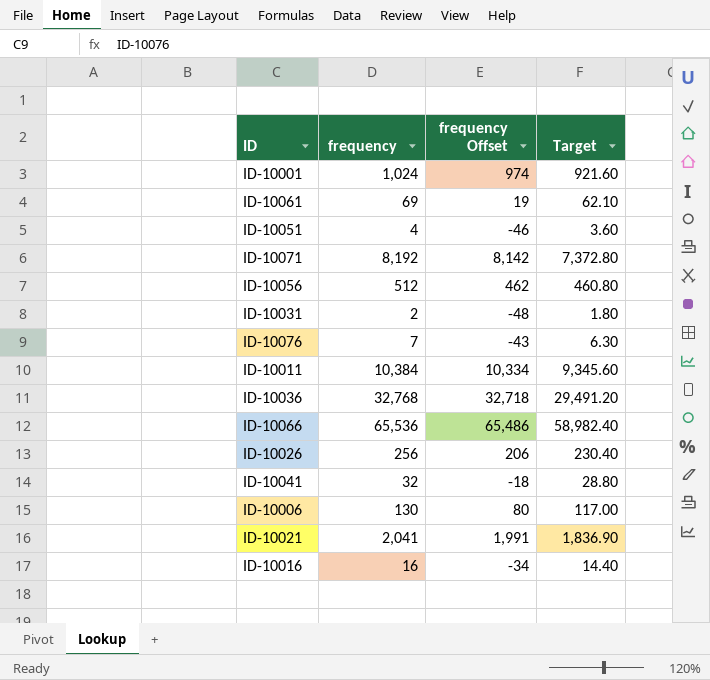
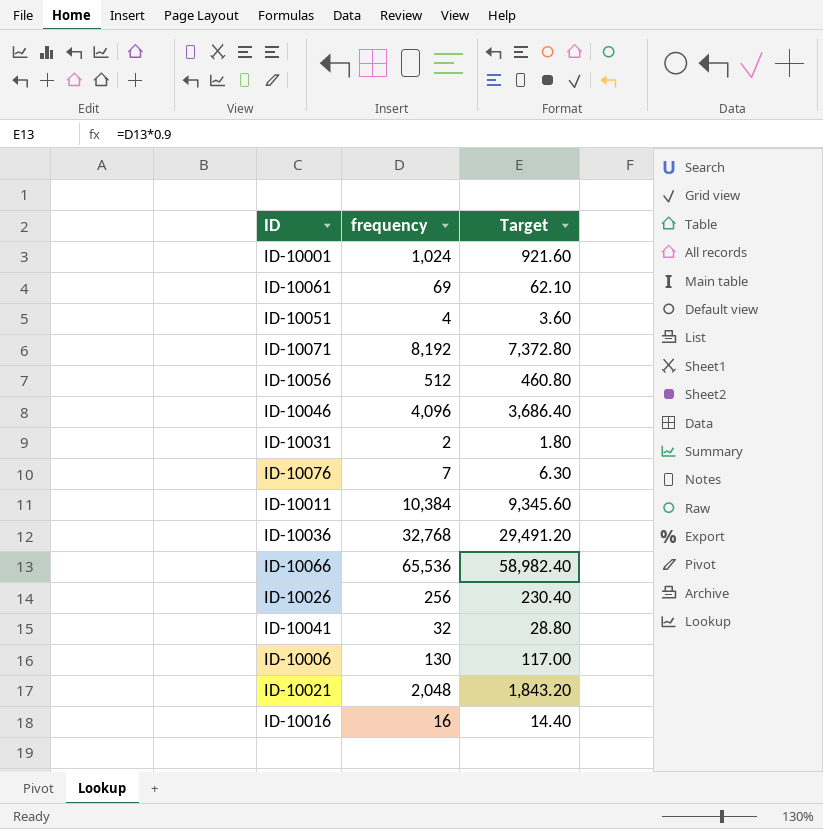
column frequency Offset | formula: [frequency] - 50 -> none
row ID-10046: none -> 4,096 | 3,686.40
ID-10021 | frequency: 2,041 -> 2,048
ID-10021 | Target: 1,836.90 -> 1,843.20

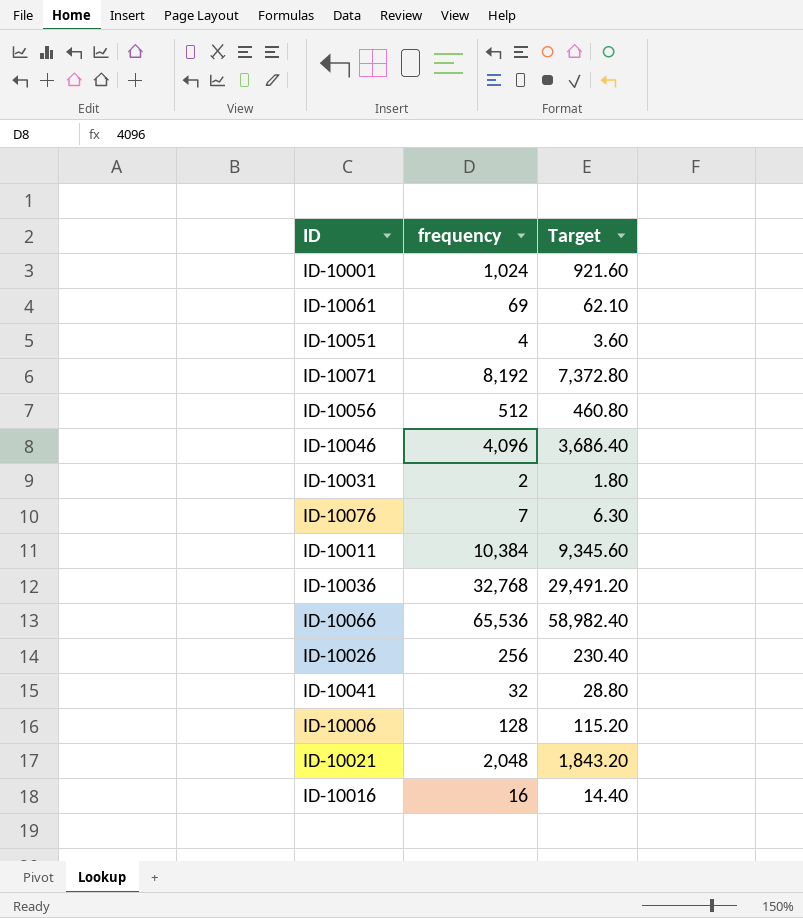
ID-10006 | frequency: 130 -> 128
ID-10006 | Target: 117.00 -> 115.20

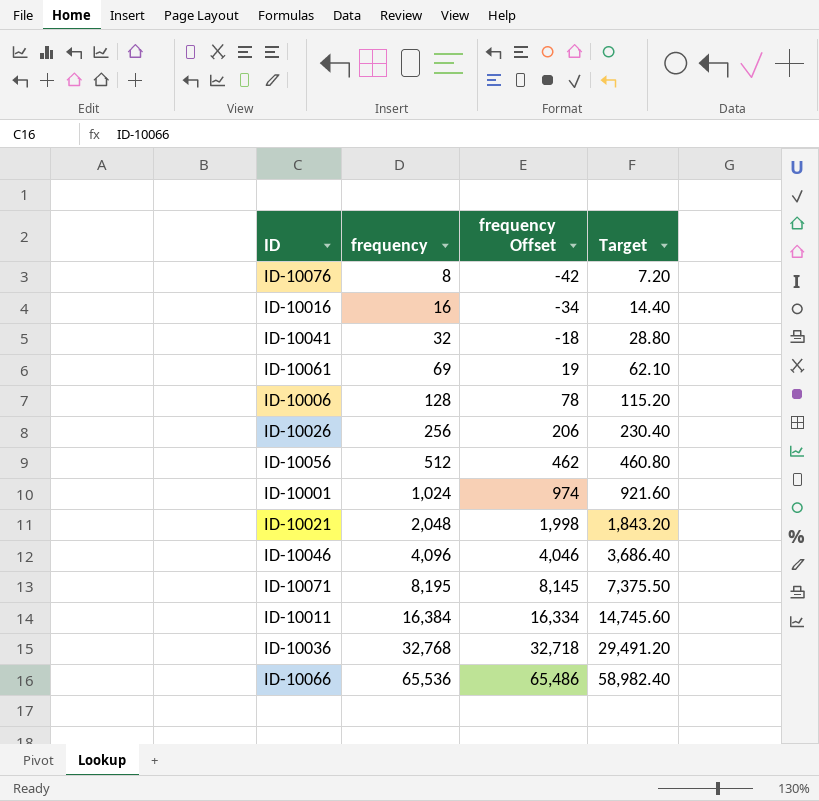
row order: none -> frequency ascending
column frequency Offset | formula: none -> [frequency] - 50
row ID-10051: 4 | 3.60 -> none
row ID-10031: 2 | 1.80 -> none
ID-10076 | frequency: 7 -> 8
ID-10076 | Target: 6.30 -> 7.20
ID-10071 | frequency: 8,192 -> 8,195
ID-10071 | Target: 7,372.80 -> 7,375.50
ID-10011 | frequency: 10,384 -> 16,384
ID-10011 | Target: 9,345.60 -> 14,745.60

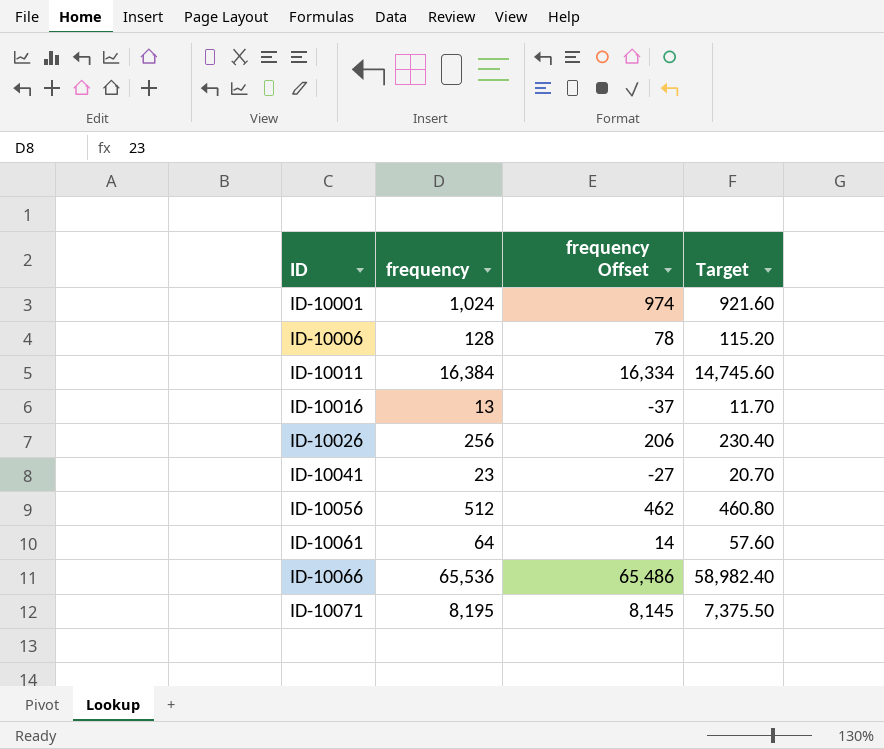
row order: frequency ascending -> ID ascending
row ID-10076: 8 | -42 | 7.20 -> none
row ID-10021: 2,048 | 1,998 | 1,843.20 -> none
row ID-10046: 4,096 | 4,046 | 3,686.40 -> none
row ID-10036: 32,768 | 32,718 | 29,491.20 -> none
ID-10016 | frequency: 16 -> 13
ID-10016 | frequency Offset: -34 -> -37
ID-10016 | Target: 14.40 -> 11.70
ID-10041 | frequency: 32 -> 23
ID-10041 | frequency Offset: -18 -> -27
ID-10041 | Target: 28.80 -> 20.70
ID-10061 | frequency: 69 -> 64
ID-10061 | frequency Offset: 19 -> 14
ID-10061 | Target: 62.10 -> 57.60

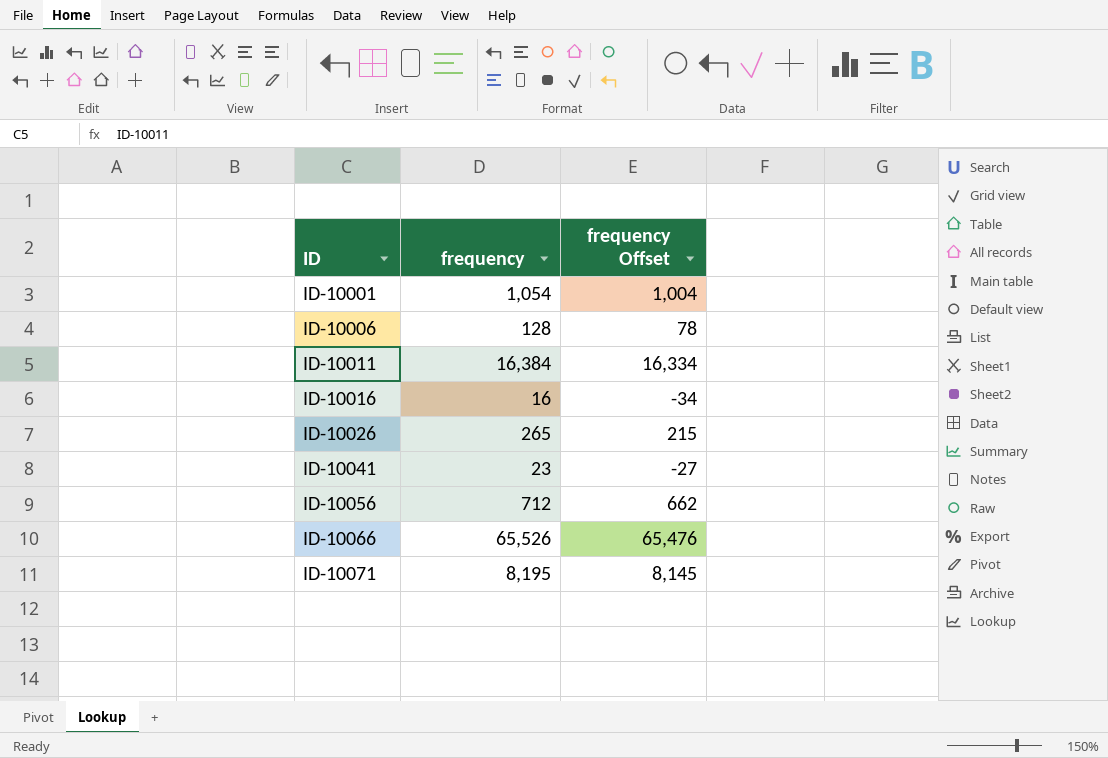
column Target | formula: [frequency] * 0.9 -> none
row ID-10061: 64 | 14 | 57.60 -> none
ID-10001 | frequency: 1,024 -> 1,054
ID-10001 | frequency Offset: 974 -> 1,004
ID-10016 | frequency: 13 -> 16
ID-10016 | frequency Offset: -37 -> -34
ID-10026 | frequency: 256 -> 265
ID-10026 | frequency Offset: 206 -> 215
ID-10056 | frequency: 512 -> 712
ID-10056 | frequency Offset: 462 -> 662
ID-10066 | frequency: 65,536 -> 65,526
ID-10066 | frequency Offset: 65,486 -> 65,476

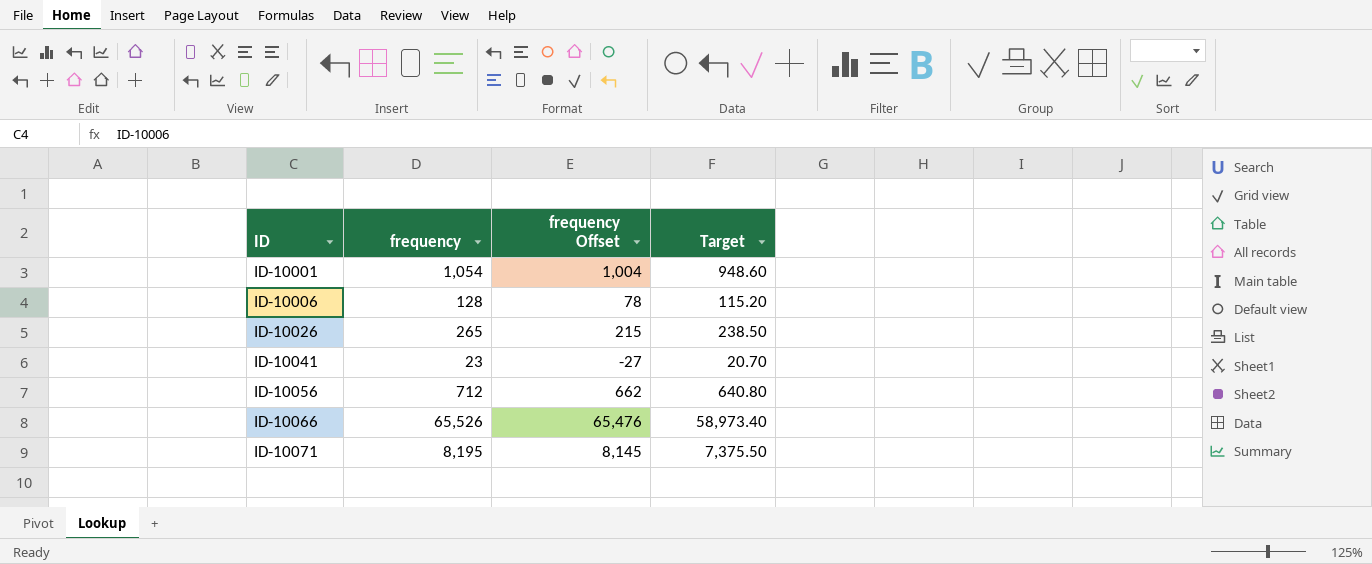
column Target | formula: none -> [frequency] * 0.9
row ID-10011: 16,384 | 16,334 -> none
row ID-10016: 16 | -34 -> none

